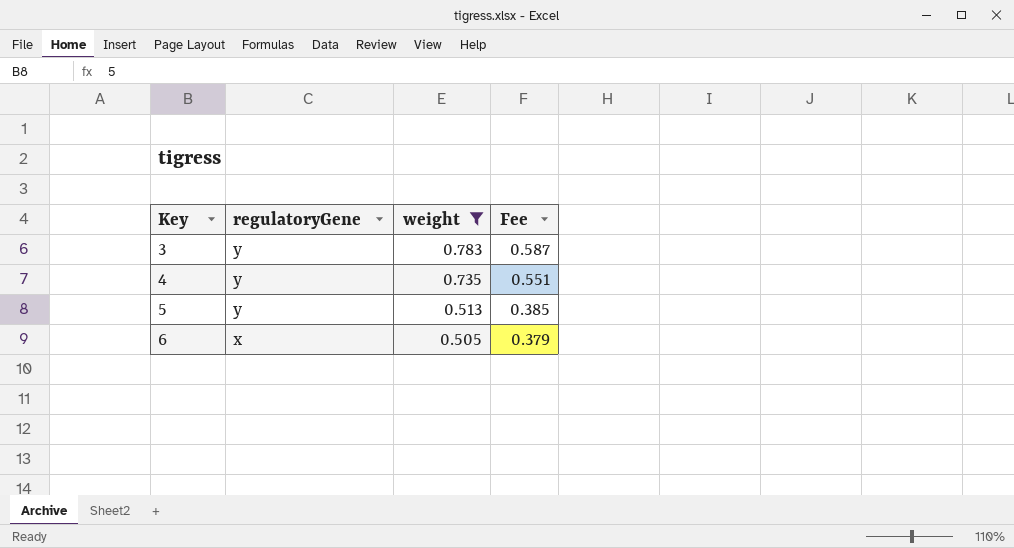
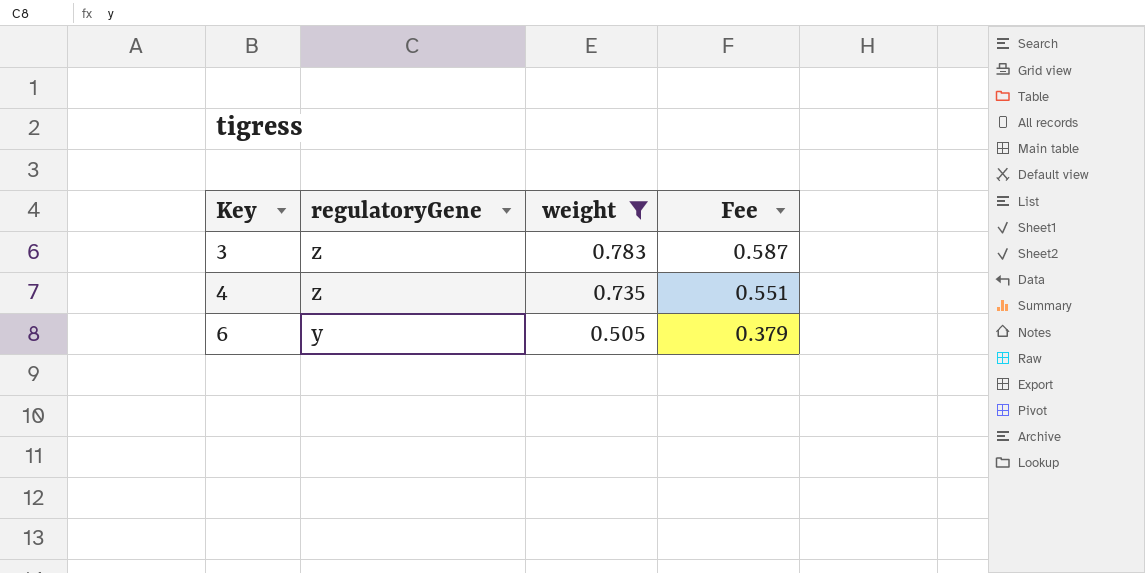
row 5: y | 0.513 | 0.385 -> none
3 | regulatoryGene: y -> z
4 | regulatoryGene: y -> z
6 | regulatoryGene: x -> y

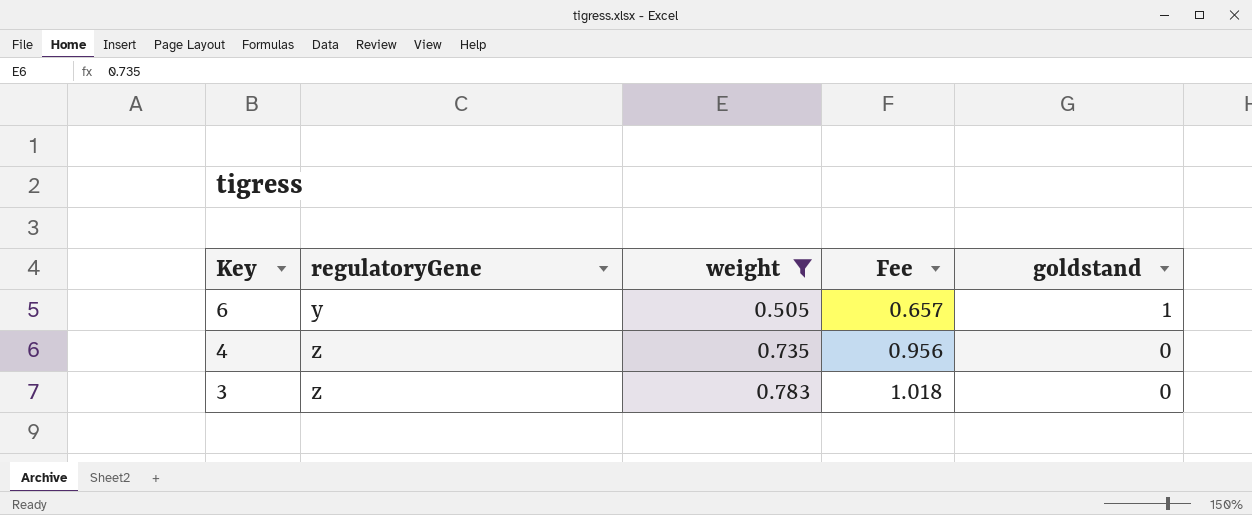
row order: Key ascending -> Key descending
column Fee | formula: [weight] * 0.75 -> [weight] * 1.3
column goldstand | position: none -> 5

